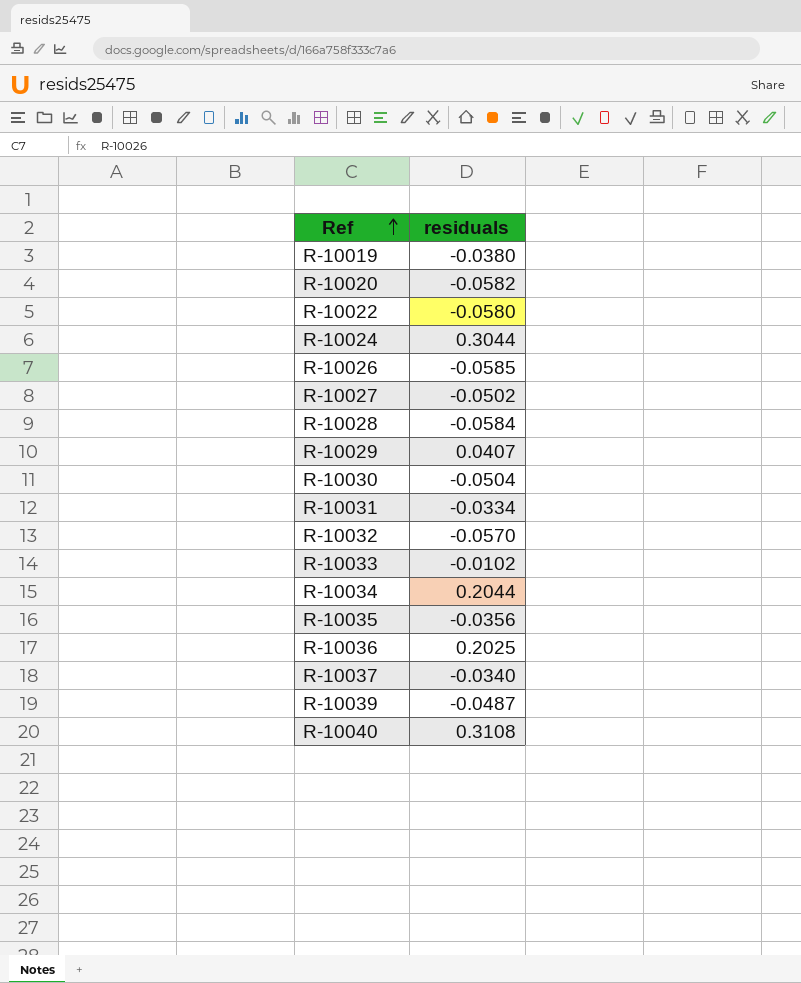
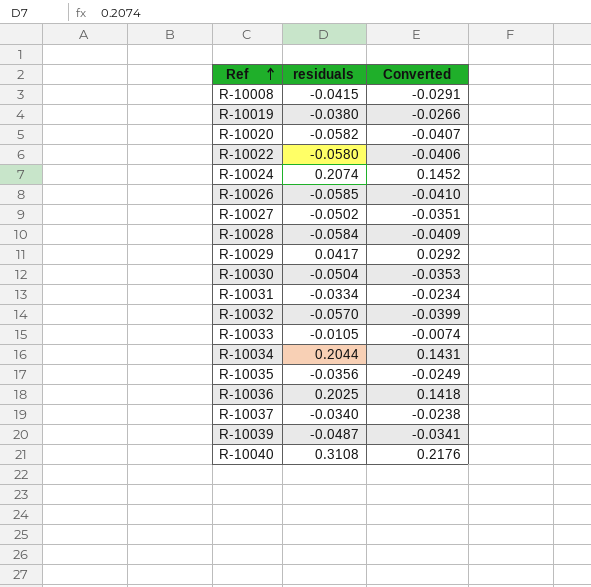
column Converted | formula: none -> [residuals] * 0.7
row R-10008: none -> -0.0415 | -0.0291
R-10024 | residuals: 0.3044 -> 0.2074
R-10029 | residuals: 0.0407 -> 0.0417
R-10033 | residuals: -0.0102 -> -0.0105

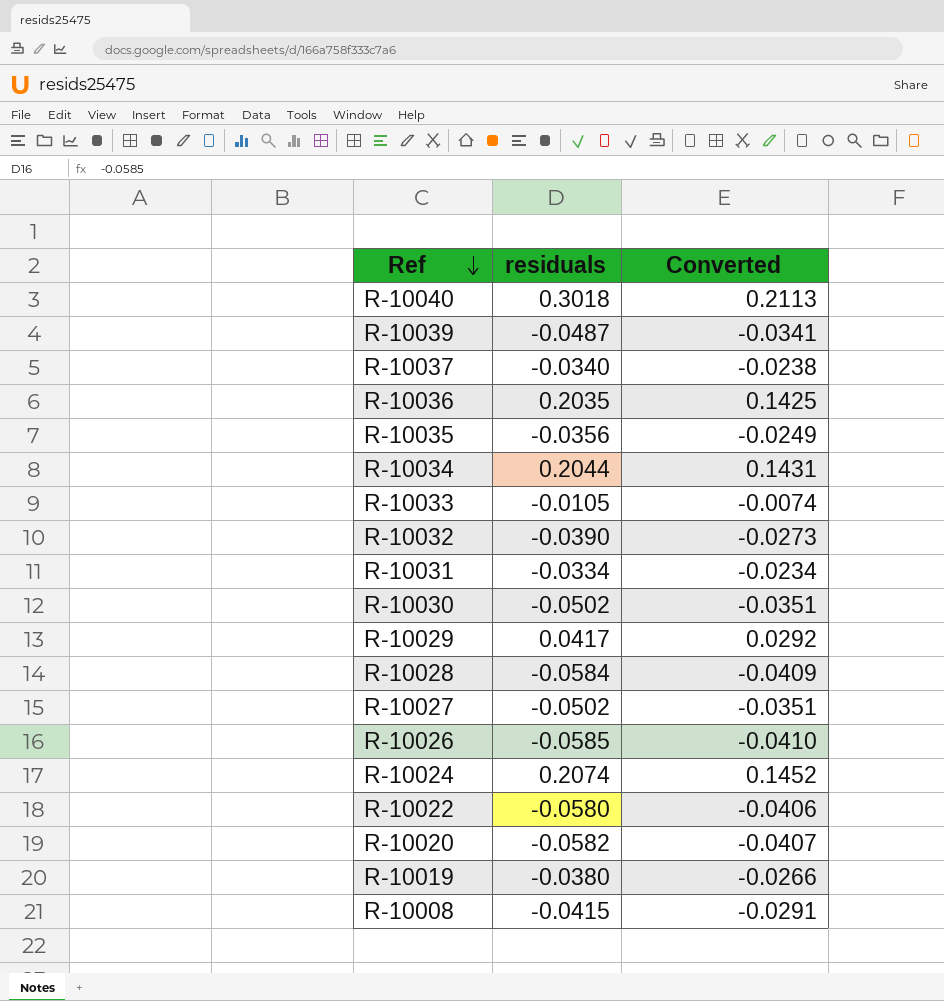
row order: Ref ascending -> Ref descending
R-10040 | residuals: 0.3108 -> 0.3018
R-10040 | Converted: 0.2176 -> 0.2113
R-10036 | residuals: 0.2025 -> 0.2035
R-10036 | Converted: 0.1418 -> 0.1425
R-10032 | residuals: -0.0570 -> -0.0390
R-10032 | Converted: -0.0399 -> -0.0273
R-10030 | residuals: -0.0504 -> -0.0502
R-10030 | Converted: -0.0353 -> -0.0351

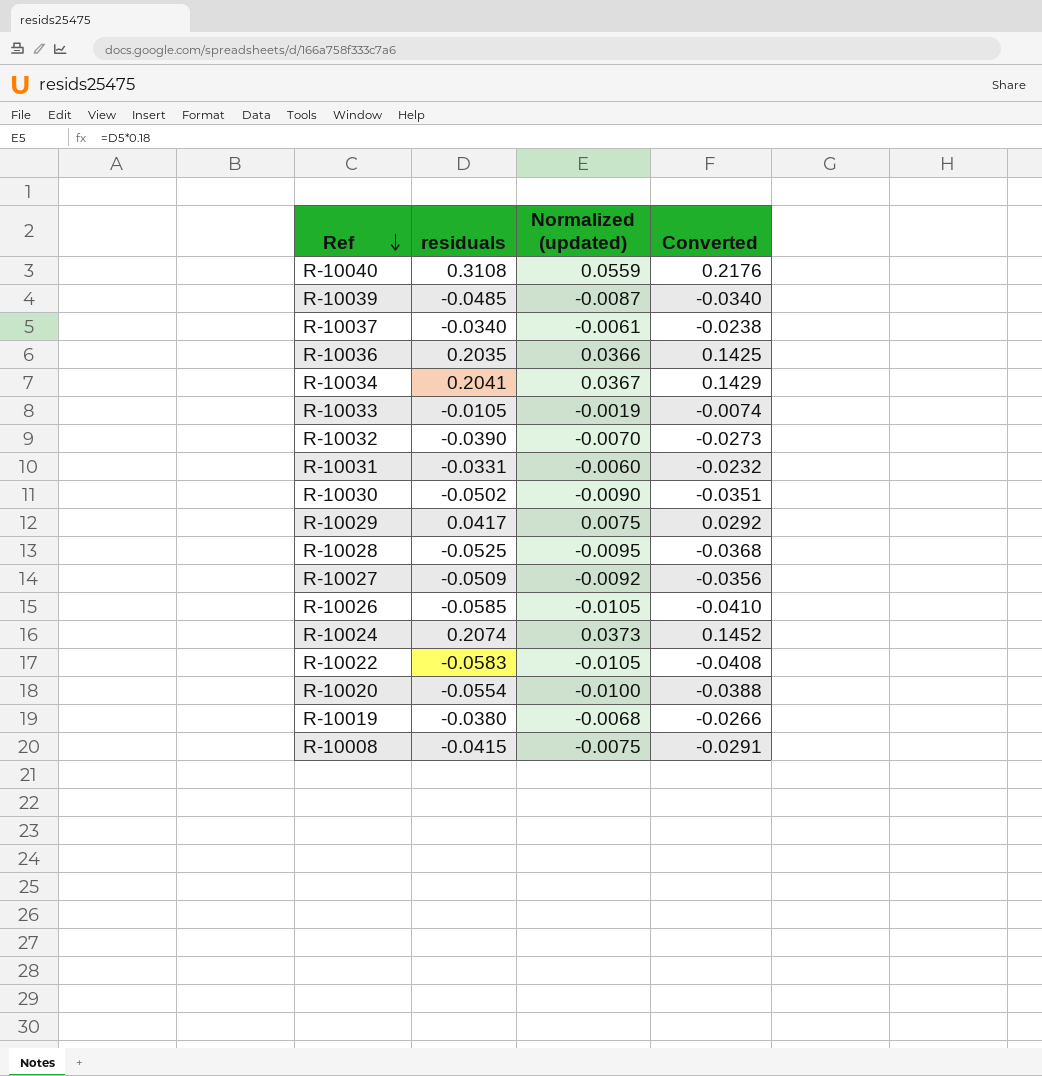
column Normalized (updated) | formula: none -> [residuals] * 0.18
row R-10035: -0.0356 | -0.0249 -> none
R-10040 | residuals: 0.3018 -> 0.3108
R-10040 | Converted: 0.2113 -> 0.2176
R-10039 | residuals: -0.0487 -> -0.0485
R-10039 | Converted: -0.0341 -> -0.0340
R-10034 | residuals: 0.2044 -> 0.2041
R-10034 | Converted: 0.1431 -> 0.1429
R-10031 | residuals: -0.0334 -> -0.0331
R-10031 | Converted: -0.0234 -> -0.0232
R-10028 | residuals: -0.0584 -> -0.0525
R-10028 | Converted: -0.0409 -> -0.0368
R-10027 | residuals: -0.0502 -> -0.0509
R-10027 | Converted: -0.0351 -> -0.0356
R-10022 | residuals: -0.0580 -> -0.0583
R-10022 | Converted: -0.0406 -> -0.0408
R-10020 | residuals: -0.0582 -> -0.0554
R-10020 | Converted: -0.0407 -> -0.0388

